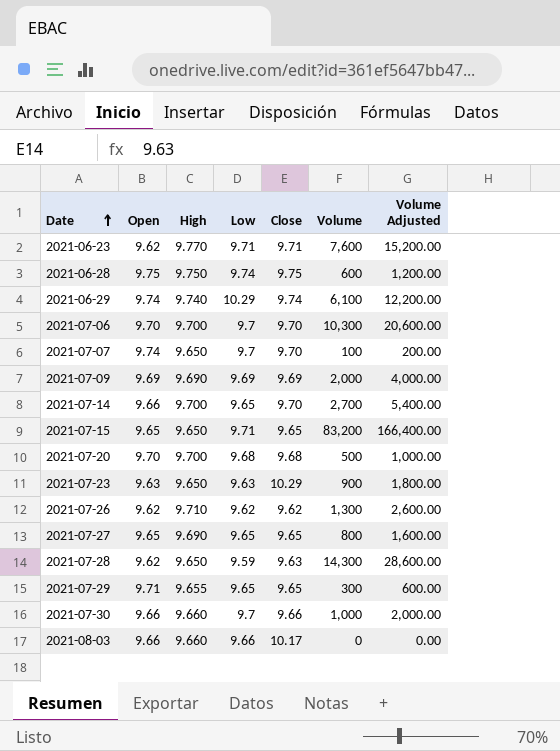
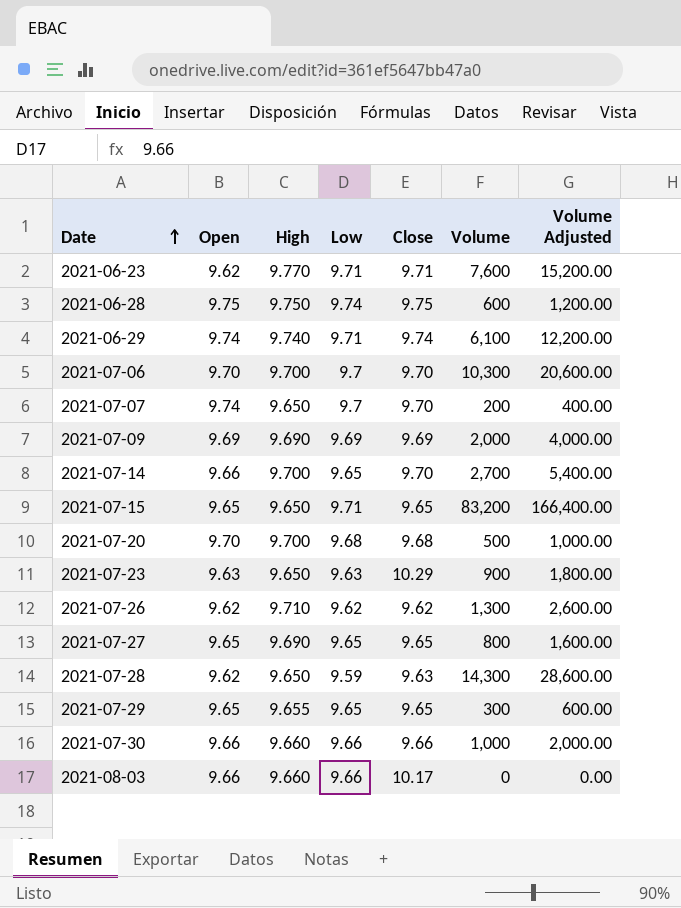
2021-06-29 | Low: 10.29 -> 9.71
2021-07-07 | Volume: 100 -> 200
2021-07-07 | Volume Adjusted: 200.00 -> 400.00
2021-07-29 | Open: 9.71 -> 9.65
2021-07-30 | Low: 9.7 -> 9.66

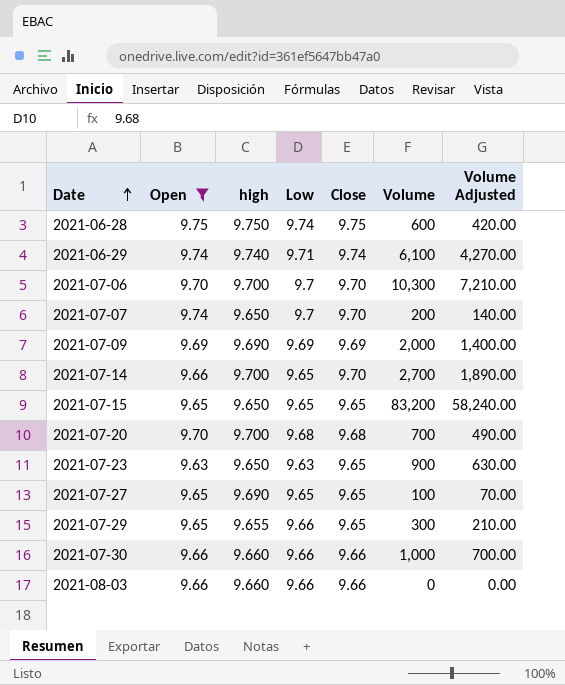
filter: none -> Open != 9.62
column name: High -> high
column Volume Adjusted | formula: [Volume] * 2 -> [Volume] * 0.7
2021-07-15 | Low: 9.71 -> 9.65
2021-07-20 | Volume: 500 -> 700
2021-07-23 | Close: 10.29 -> 9.65
2021-07-27 | Volume: 800 -> 100
2021-07-29 | Low: 9.65 -> 9.66
2021-08-03 | Close: 10.17 -> 9.66

